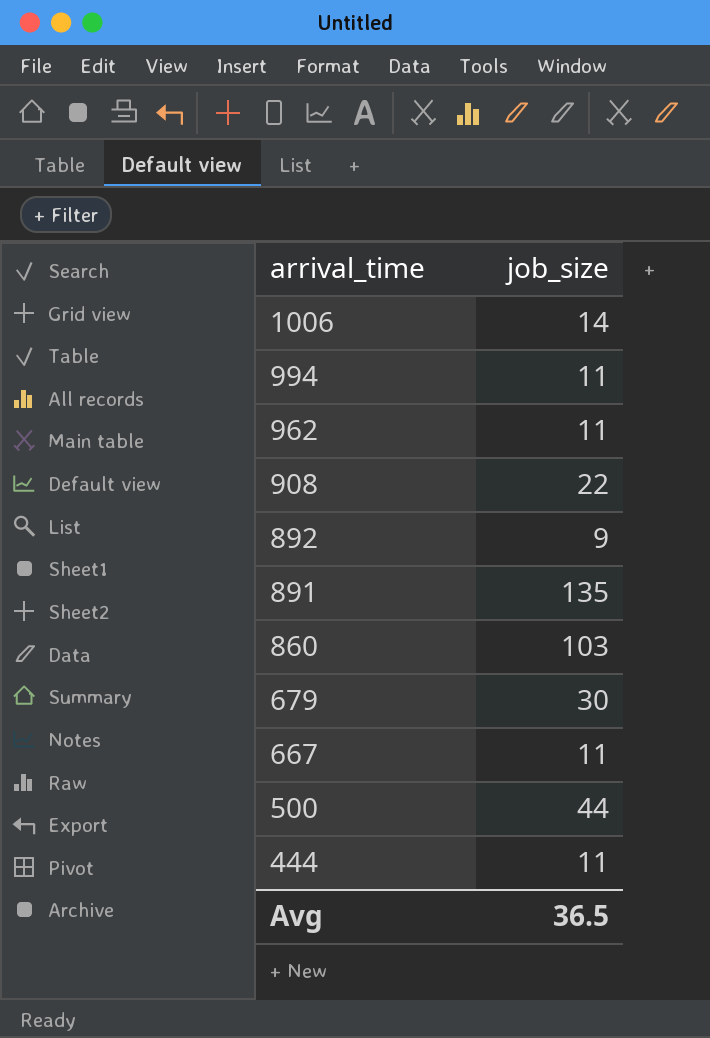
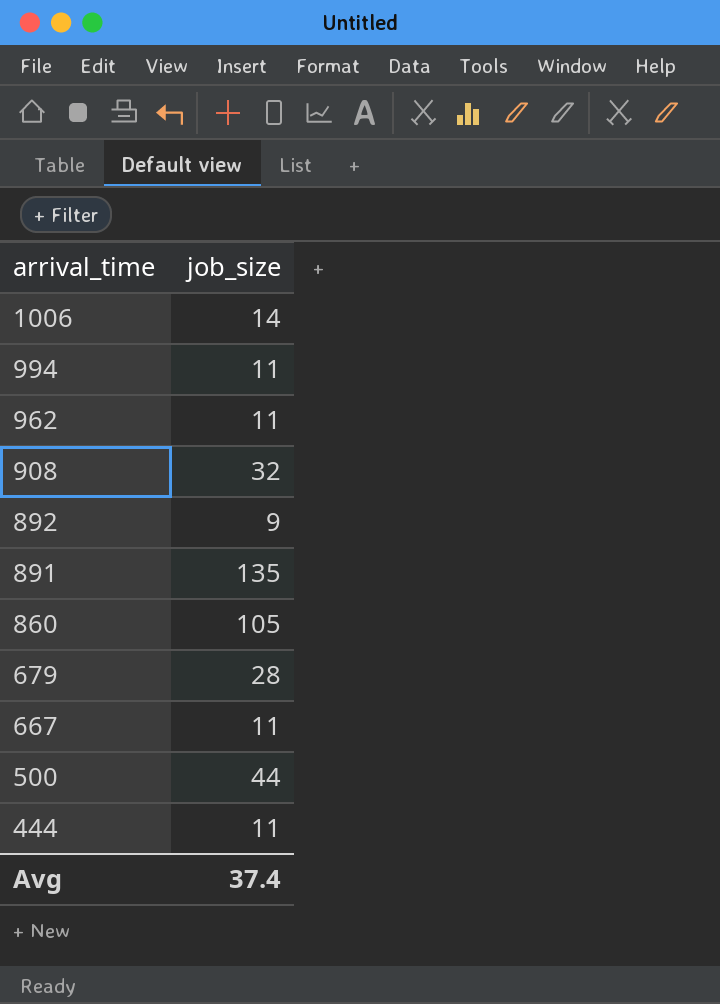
908 | job_size: 22 -> 32
860 | job_size: 103 -> 105
679 | job_size: 30 -> 28
Avg | job_size: 36.5 -> 37.4

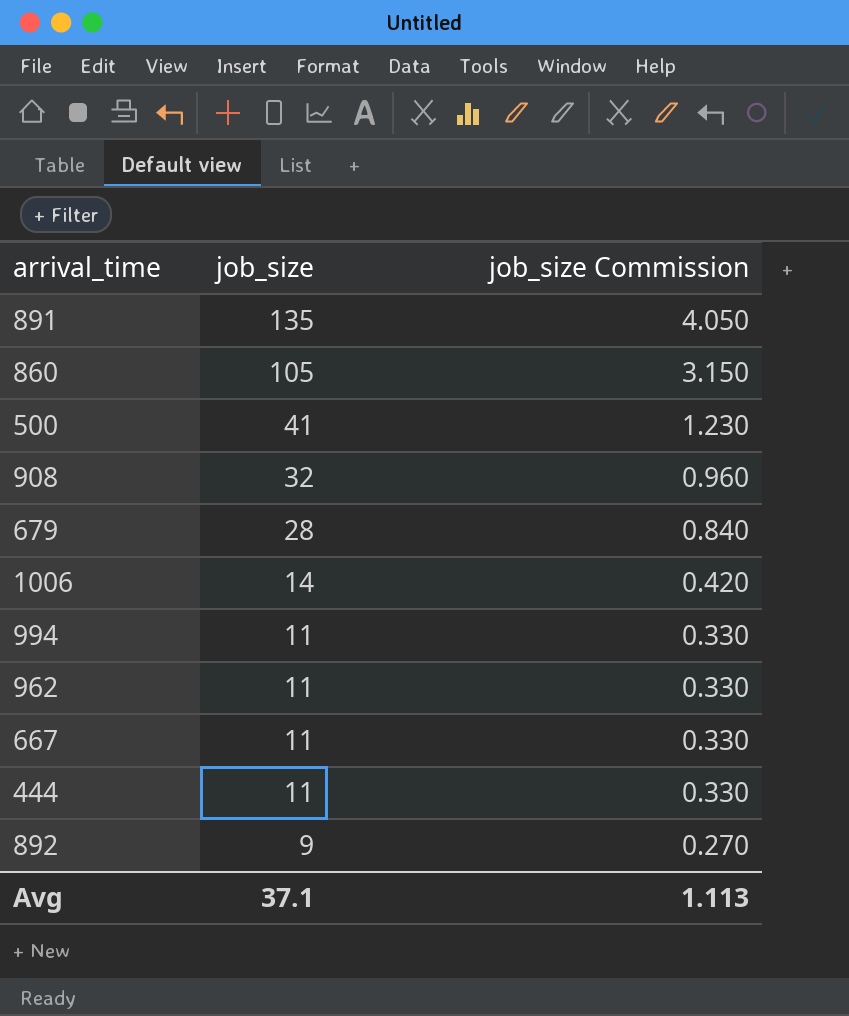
row order: arrival_time descending -> job_size descending
column job_size Commission | formula: none -> [job_size] * 0.03
500 | job_size: 44 -> 41
Avg | job_size: 37.4 -> 37.1

